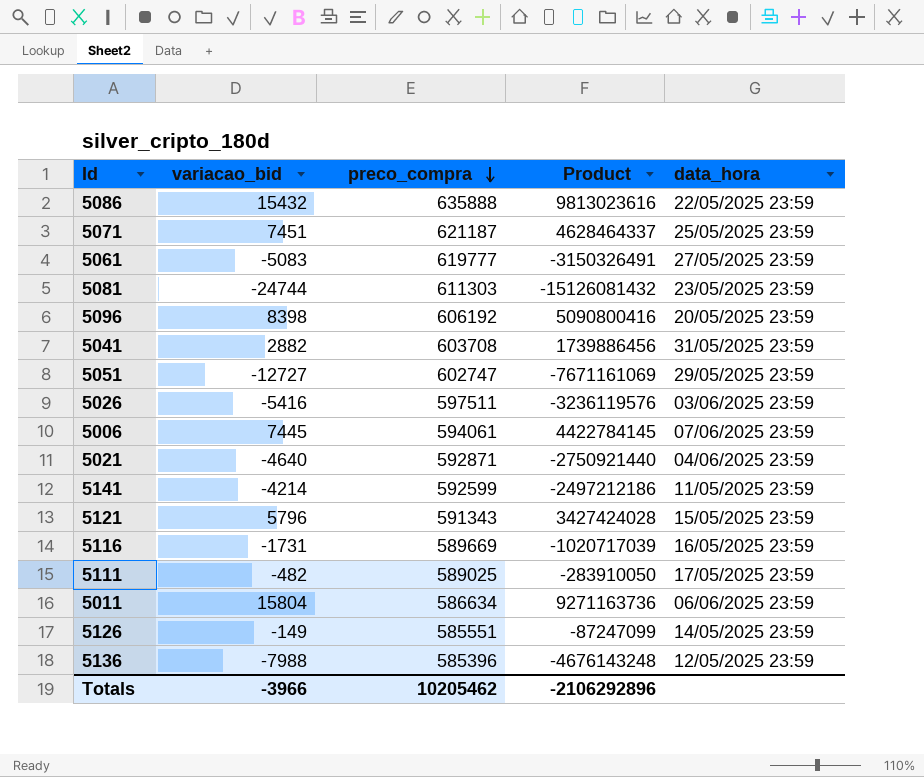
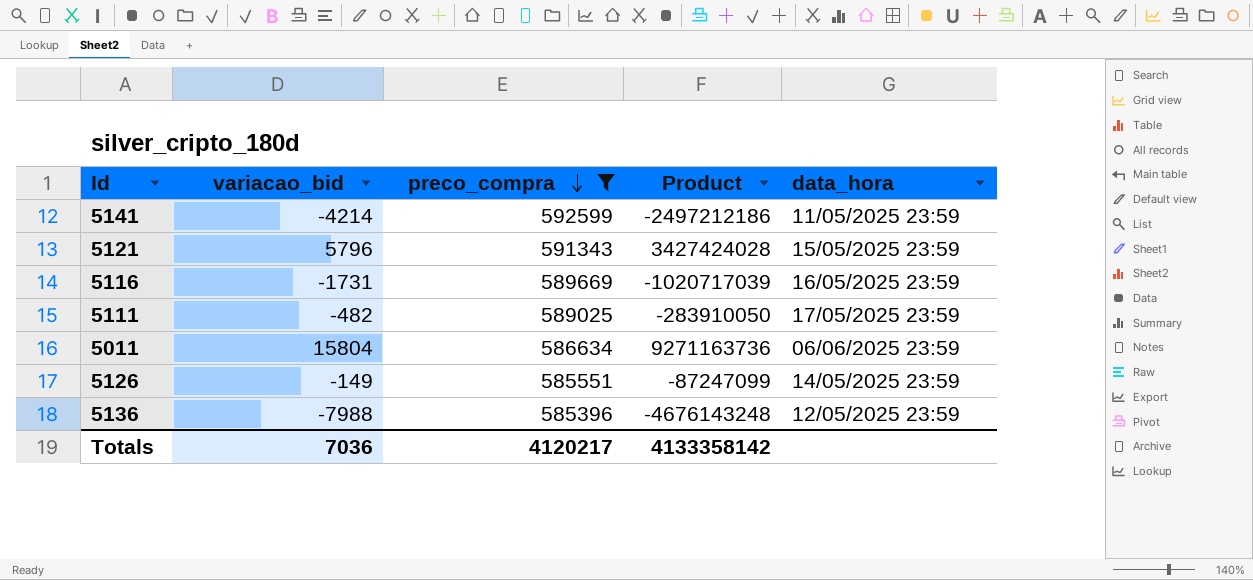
filter: none -> preco_compra <= 592599
Totals | variacao_bid: -3966 -> 7036
Totals | preco_compra: 10205462 -> 4120217
Totals | Product: -2106292896 -> 4133358142

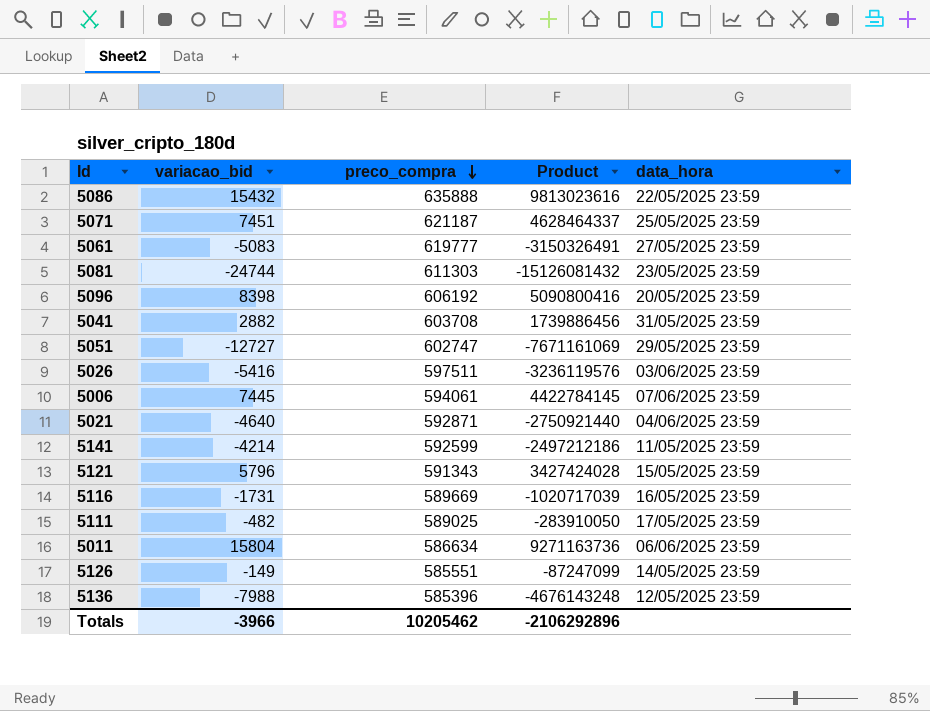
filter: preco_compra <= 592599 -> none
Totals | variacao_bid: 7036 -> -3966
Totals | preco_compra: 4120217 -> 10205462
Totals | Product: 4133358142 -> -2106292896

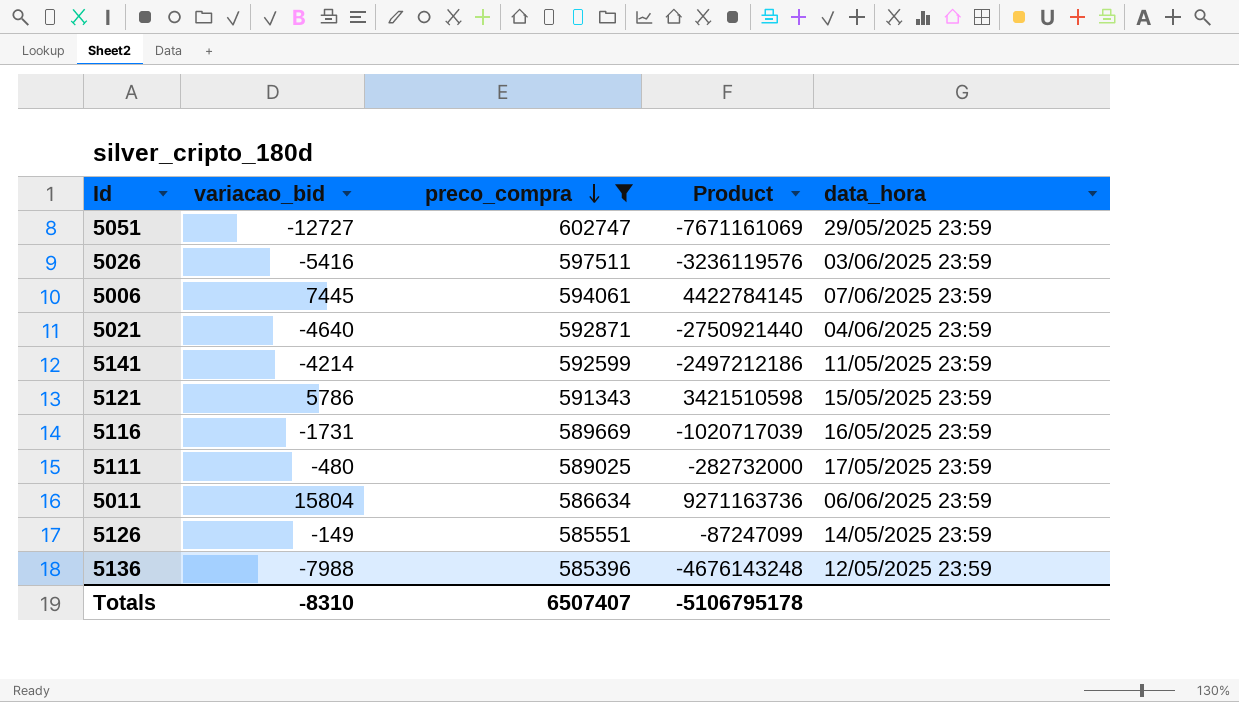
filter: none -> preco_compra <= 602747
5121 | variacao_bid: 5796 -> 5786
5121 | Product: 3427424028 -> 3421510598
5111 | variacao_bid: -482 -> -480
5111 | Product: -283910050 -> -282732000
Totals | variacao_bid: -3966 -> -8310
Totals | preco_compra: 10205462 -> 6507407
Totals | Product: -2106292896 -> -5106795178

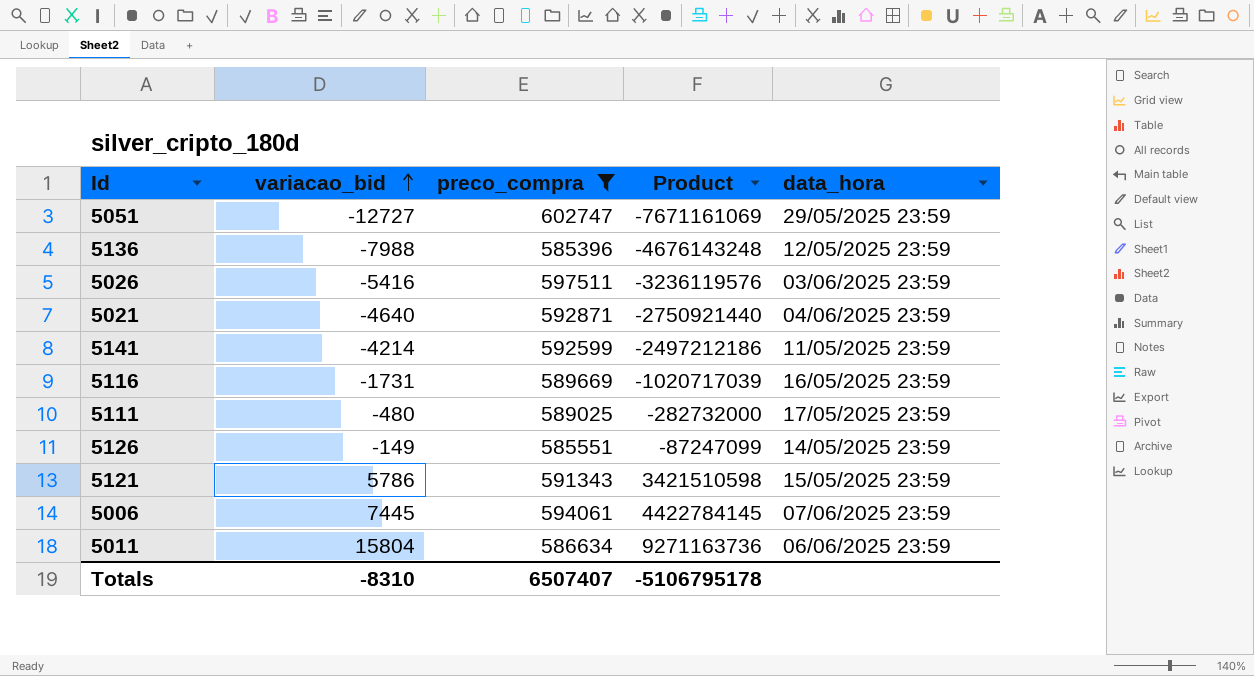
row order: preco_compra descending -> variacao_bid ascending

